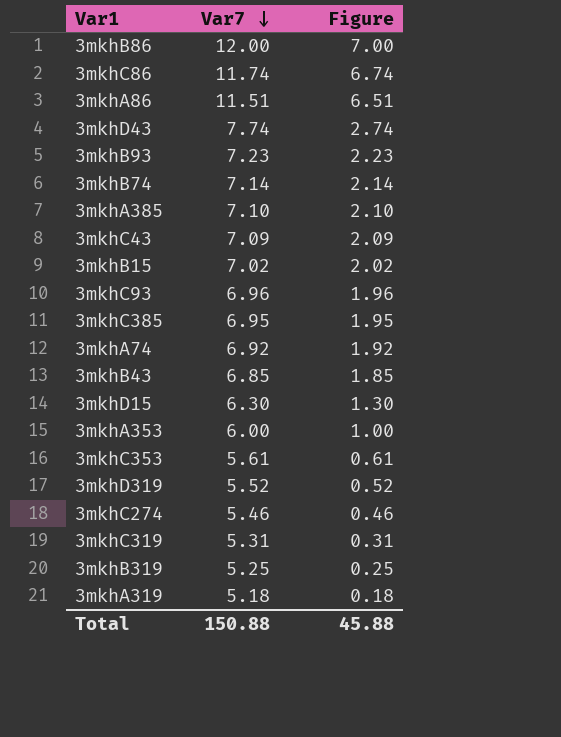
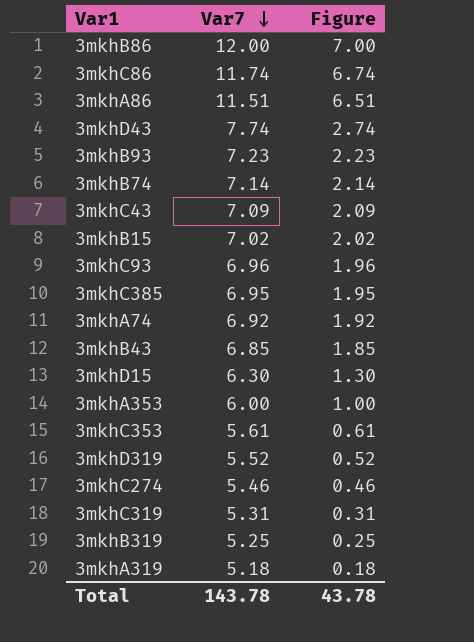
row 3mkhA385: 7.10 | 2.10 -> none
Total | Var7: 150.88 -> 143.78
Total | Figure: 45.88 -> 43.78

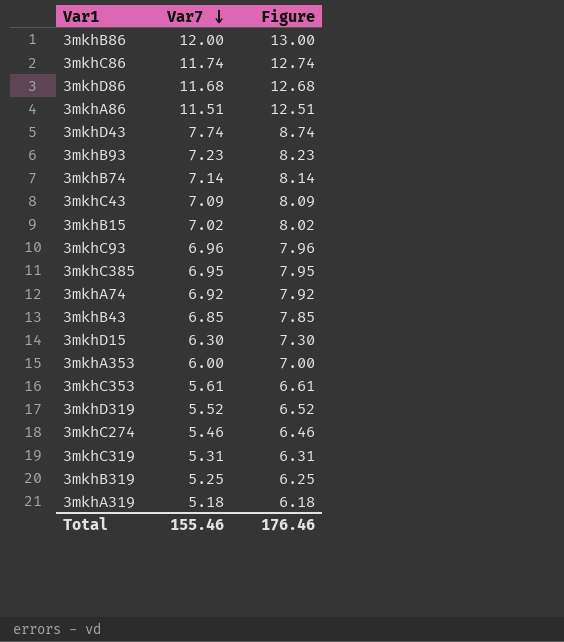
column Figure | formula: [Var7] - 5 -> [Var7] + 1
row 3mkhD86: none -> 11.68 | 12.68
Total | Var7: 143.78 -> 155.46
Total | Figure: 43.78 -> 176.46

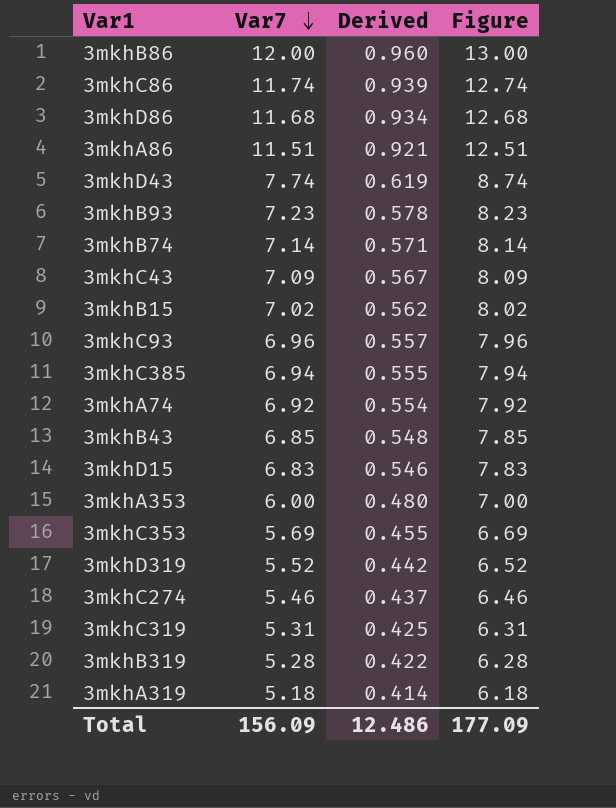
column Derived | formula: none -> [Var7] * 0.08
3mkhC385 | Var7: 6.95 -> 6.94
3mkhC385 | Figure: 7.95 -> 7.94
3mkhD15 | Var7: 6.30 -> 6.83
3mkhD15 | Figure: 7.30 -> 7.83
3mkhC353 | Var7: 5.61 -> 5.69
3mkhC353 | Figure: 6.61 -> 6.69
3mkhB319 | Var7: 5.25 -> 5.28
3mkhB319 | Figure: 6.25 -> 6.28
Total | Var7: 155.46 -> 156.09
Total | Figure: 176.46 -> 177.09

